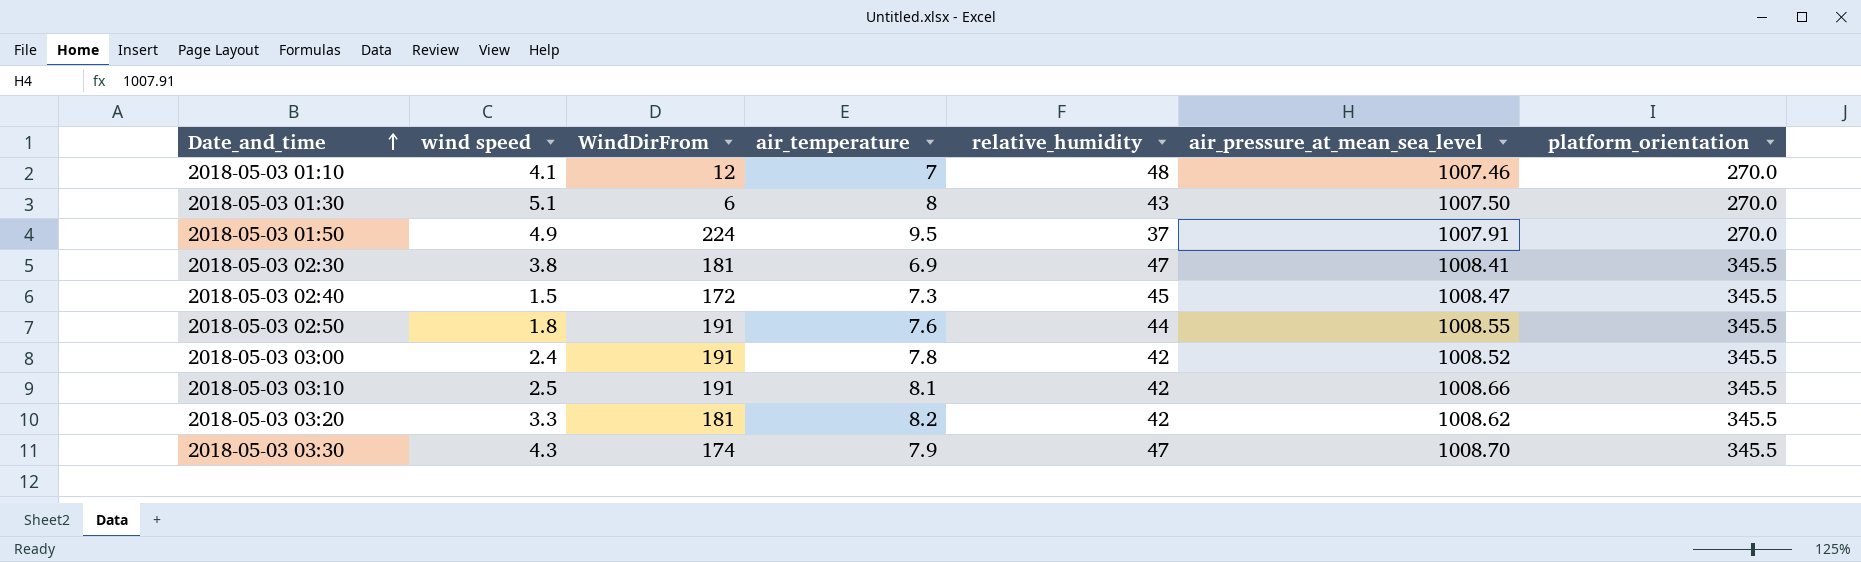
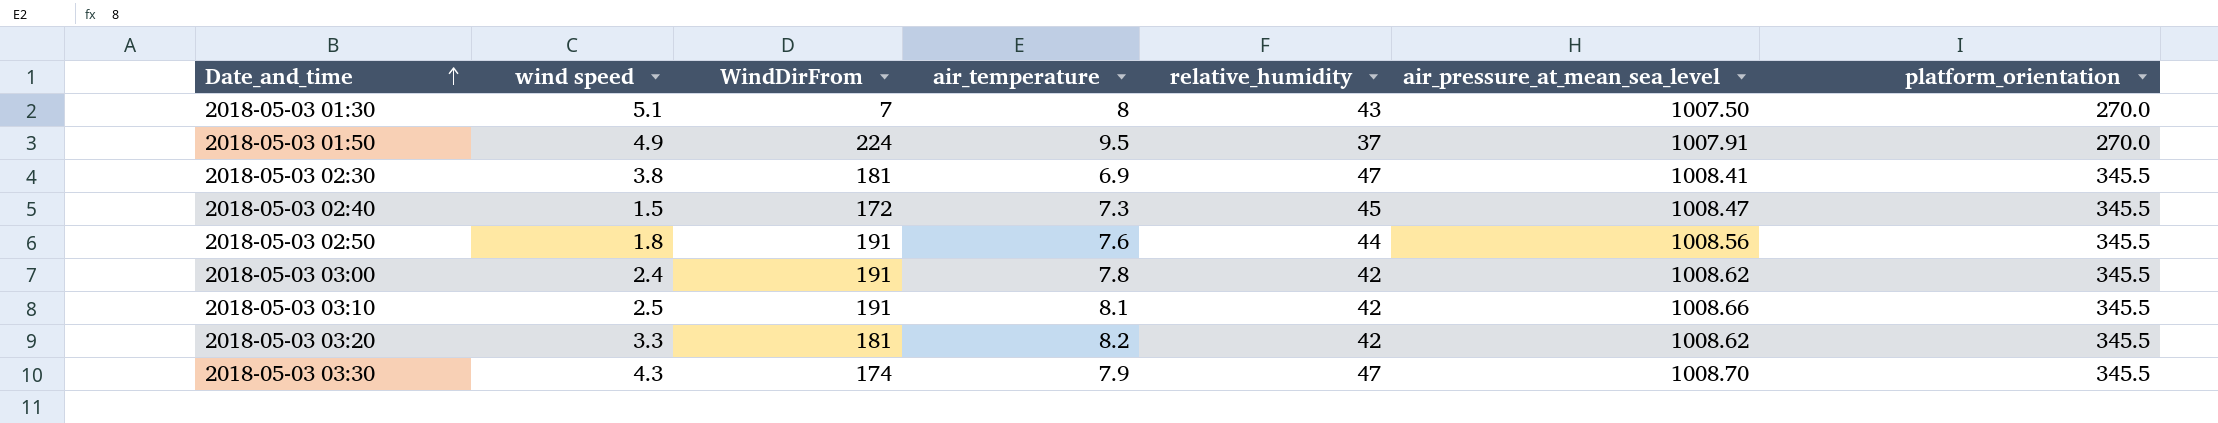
row 2018-05-03 01:10: 4.1 | 12 | 7 | 48 | 1007.46 | 270.0 -> none
2018-05-03 01:30 | WindDirFrom: 6 -> 7
2018-05-03 02:50 | air_pressure_at_mean_sea_level: 1008.55 -> 1008.56
2018-05-03 03:00 | air_pressure_at_mean_sea_level: 1008.52 -> 1008.62

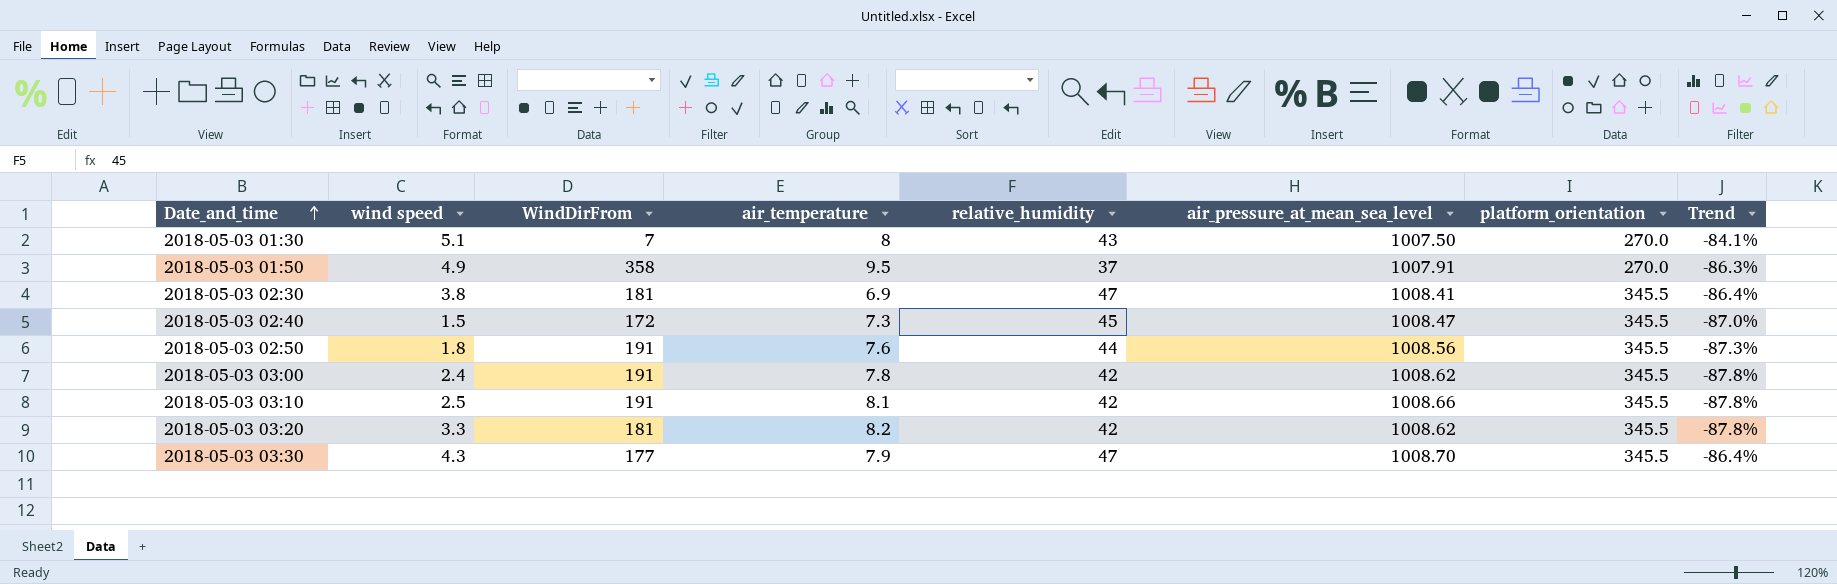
column Trend | formula: none -> ([relative_humidity] - [platform_orientation]) / [platform_orientation]
2018-05-03 01:50 | WindDirFrom: 224 -> 358
2018-05-03 03:30 | WindDirFrom: 174 -> 177

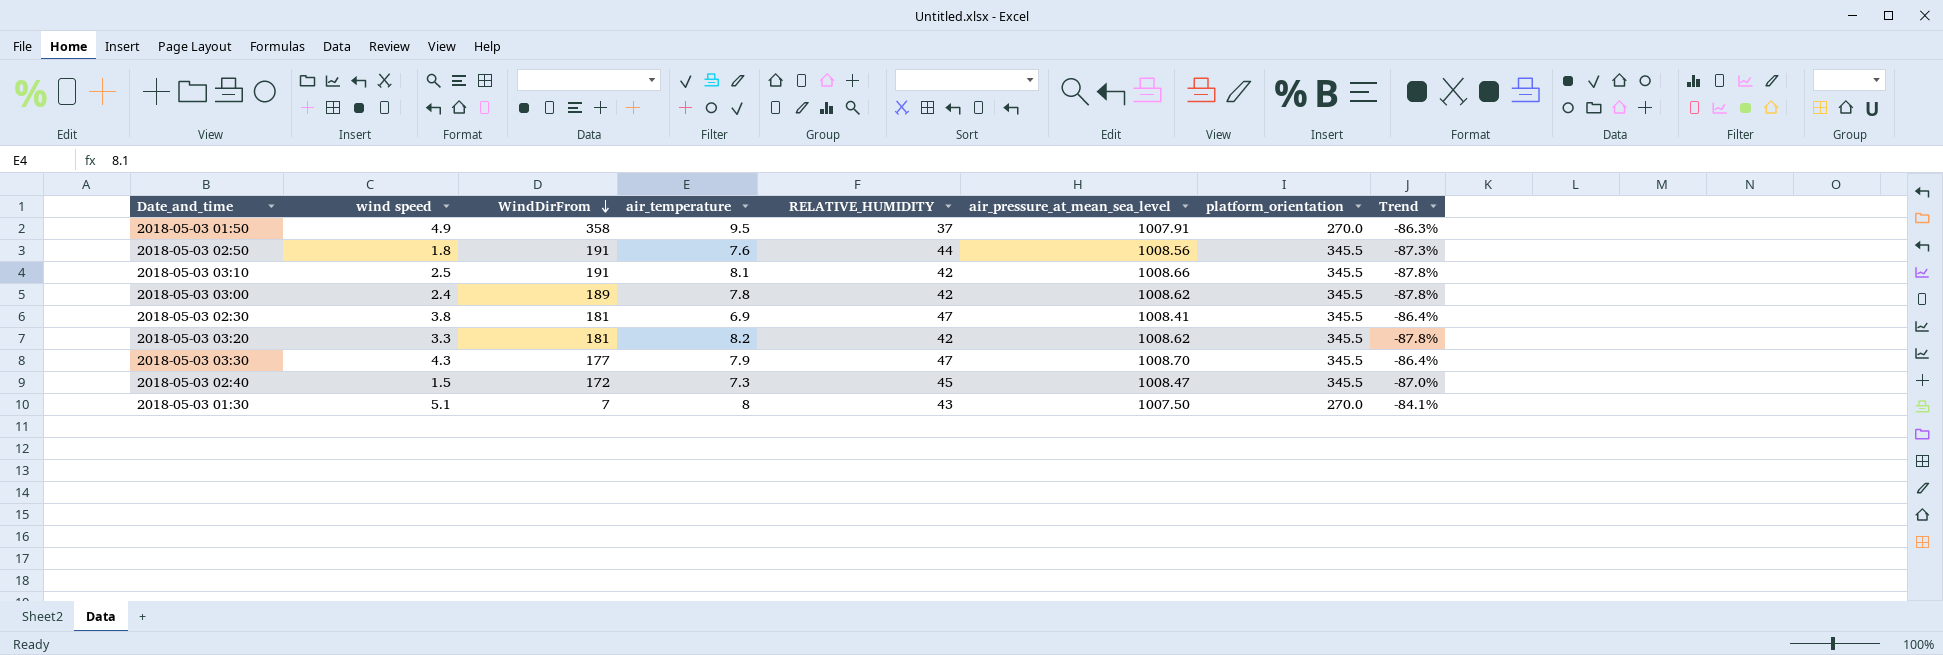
row order: Date_and_time ascending -> WindDirFrom descending
column name: relative_humidity -> RELATIVE_HUMIDITY
2018-05-03 03:00 | WindDirFrom: 191 -> 189

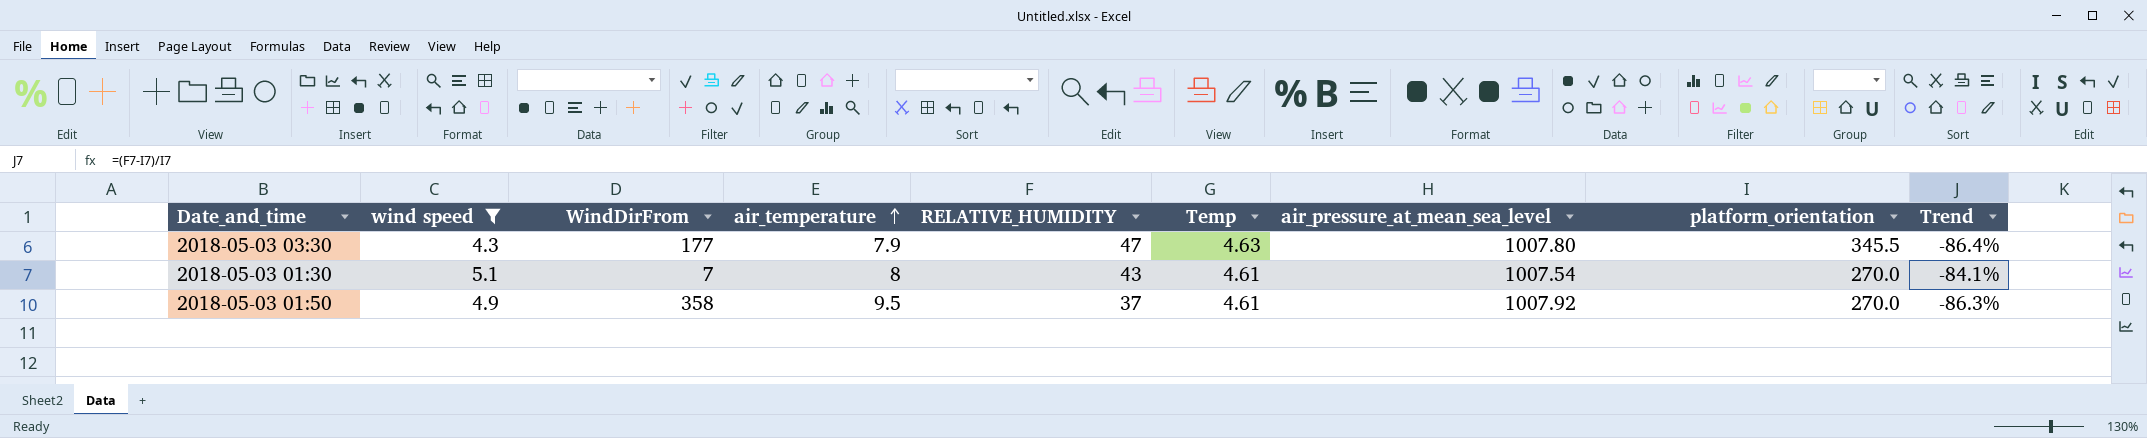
filter: none -> wind speed >= 4.3
row order: WindDirFrom descending -> air_temperature ascending
column Temp | position: none -> 6
2018-05-03 03:30 | air_pressure_at_mean_sea_level: 1008.70 -> 1007.80
2018-05-03 01:30 | air_pressure_at_mean_sea_level: 1007.50 -> 1007.54
2018-05-03 01:50 | air_pressure_at_mean_sea_level: 1007.91 -> 1007.92

